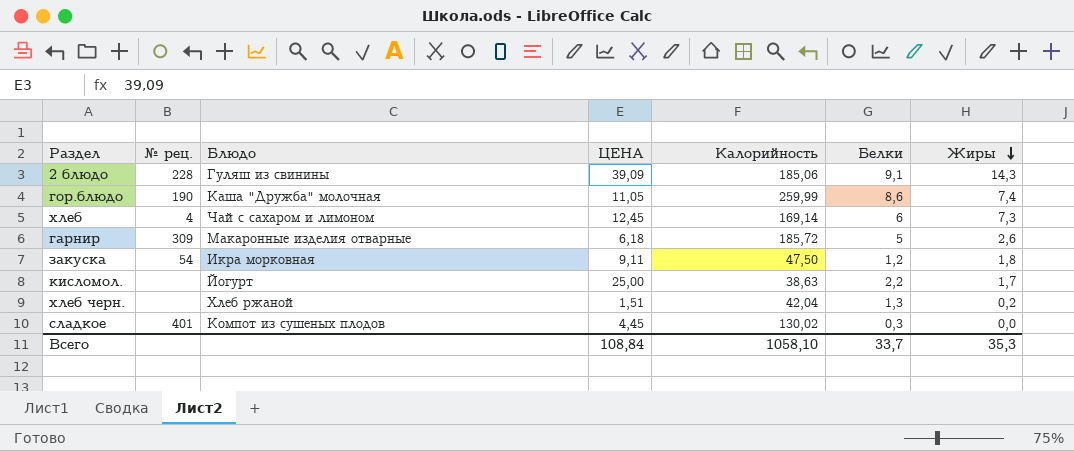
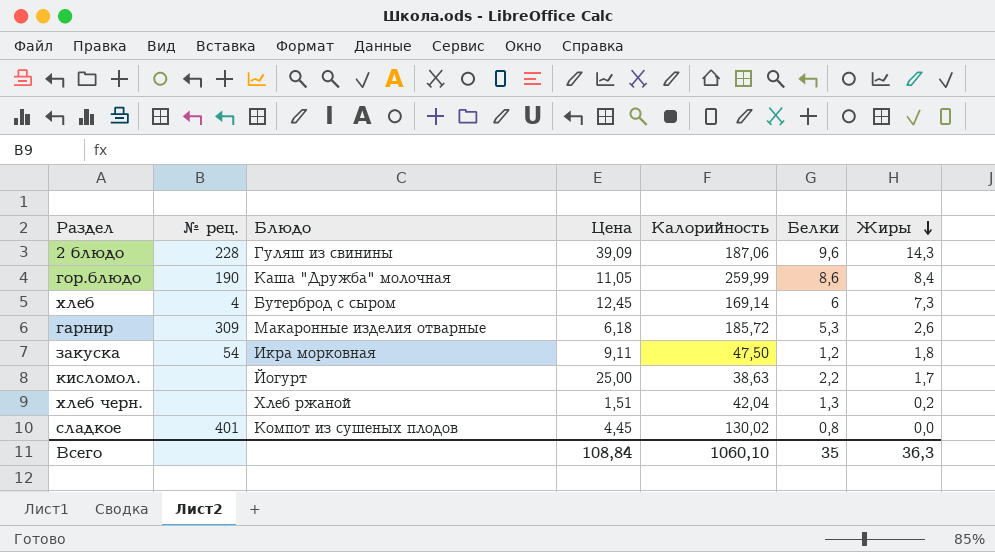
column name: ЦЕНА -> Цена
2 блюдо | Калорийность: 185,06 -> 187,06
2 блюдо | Белки: 9,1 -> 9,6
гор.блюдо | Жиры: 7,4 -> 8,4
хлеб | Блюдо: Чай с сахаром и лимоном -> Бутерброд с сыром
гарнир | Белки: 5 -> 5,3
сладкое | Белки: 0,3 -> 0,8
Всего | Калорийность: 1058,10 -> 1060,10
Всего | Белки: 33,7 -> 35
Всего | Жиры: 35,3 -> 36,3

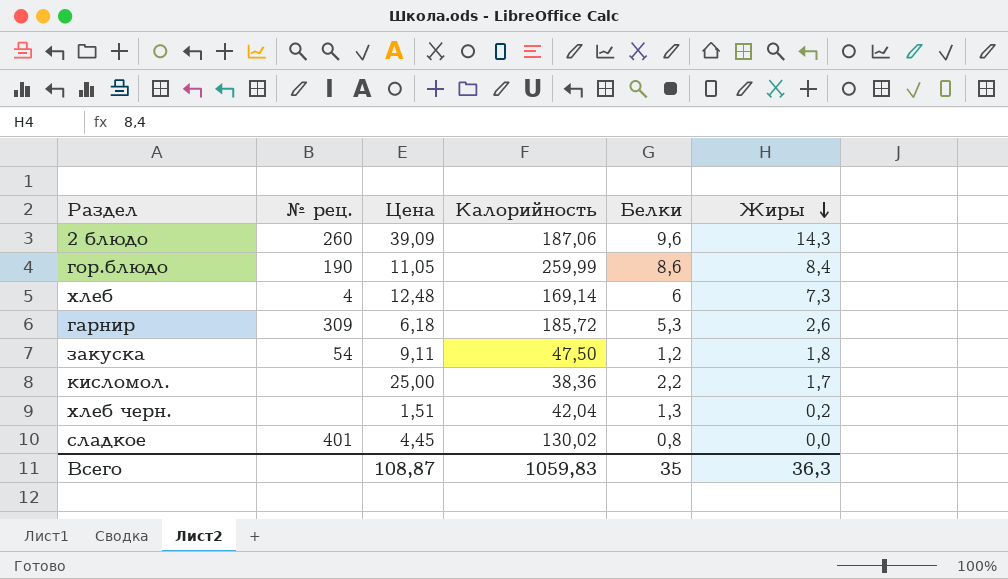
column Блюдо | position: 3 -> none
2 блюдо | № рец.: 228 -> 260
хлеб | Цена: 12,45 -> 12,48
кисломол. | Калорийность: 38,63 -> 38,36
Всего | Цена: 108,84 -> 108,87
Всего | Калорийность: 1060,10 -> 1059,83

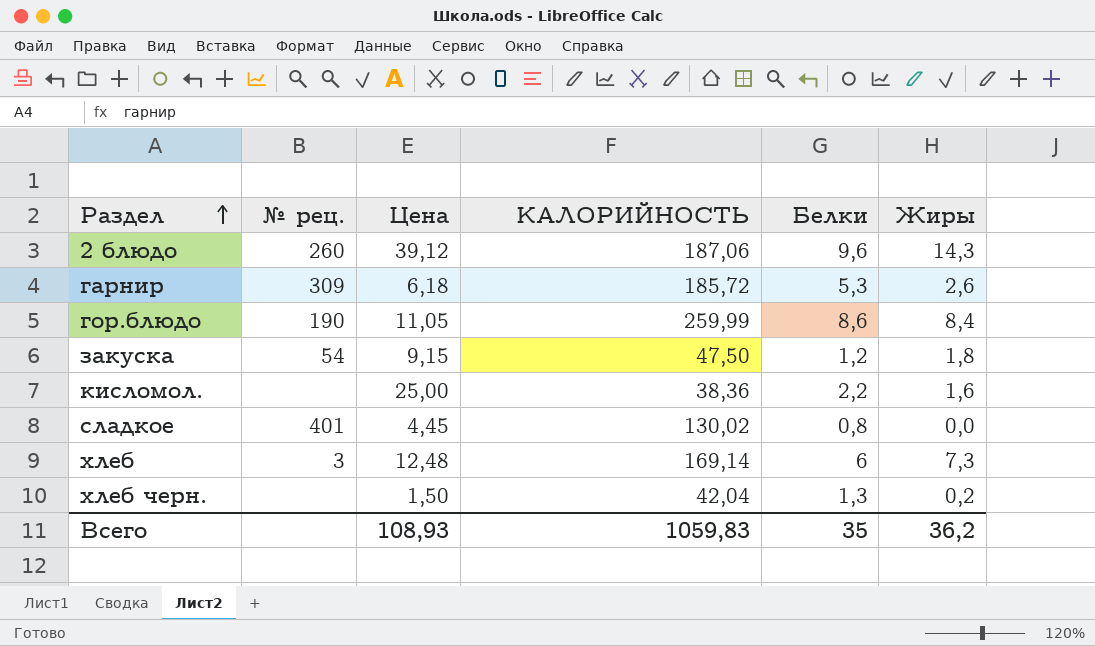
row order: Жиры descending -> Раздел ascending
column name: Калорийность -> КАЛОРИЙНОСТЬ
2 блюдо | Цена: 39,09 -> 39,12
закуска | Цена: 9,11 -> 9,15
кисломол. | Жиры: 1,7 -> 1,6
хлеб | № рец.: 4 -> 3
хлеб черн. | Цена: 1,51 -> 1,50
Всего | Цена: 108,87 -> 108,93
Всего | Жиры: 36,3 -> 36,2

